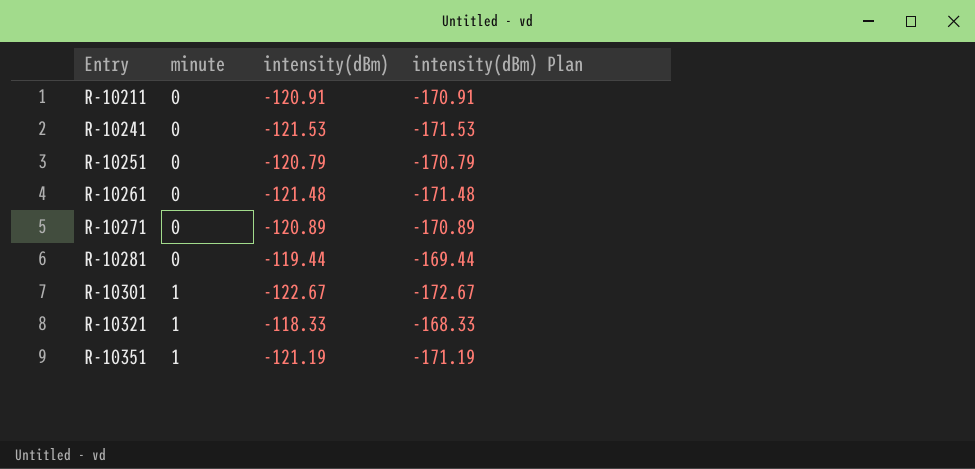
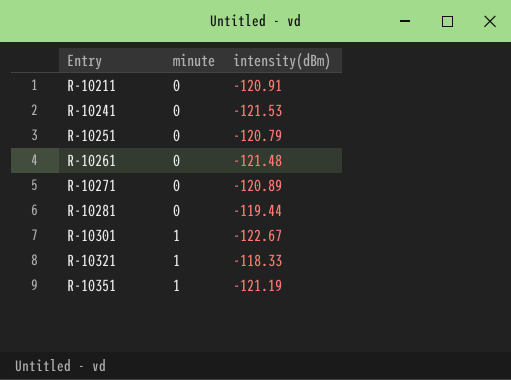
column intensity(dBm) Plan | formula: [intensity(dBm)] - 50 -> none

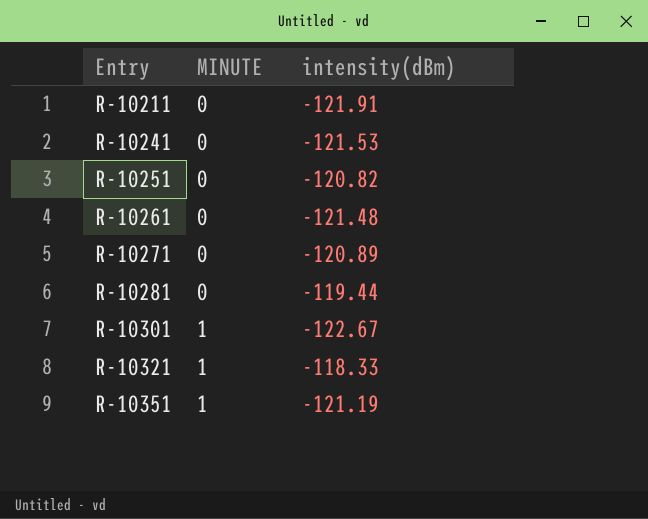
column name: minute -> MINUTE
R-10211 | intensity(dBm): -120.91 -> -121.91
R-10251 | intensity(dBm): -120.79 -> -120.82

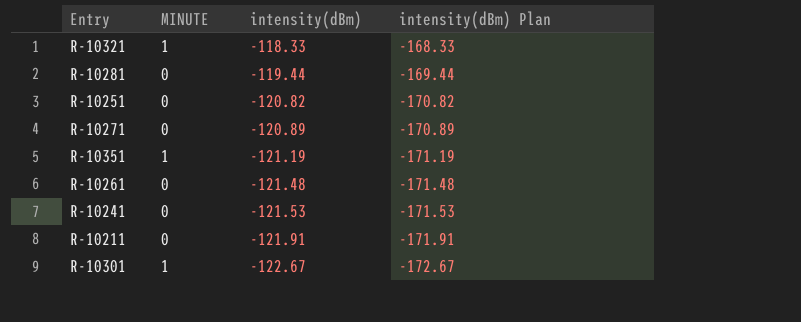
row order: Entry ascending -> intensity(dBm) descending
column intensity(dBm) Plan | formula: none -> [intensity(dBm)] - 50

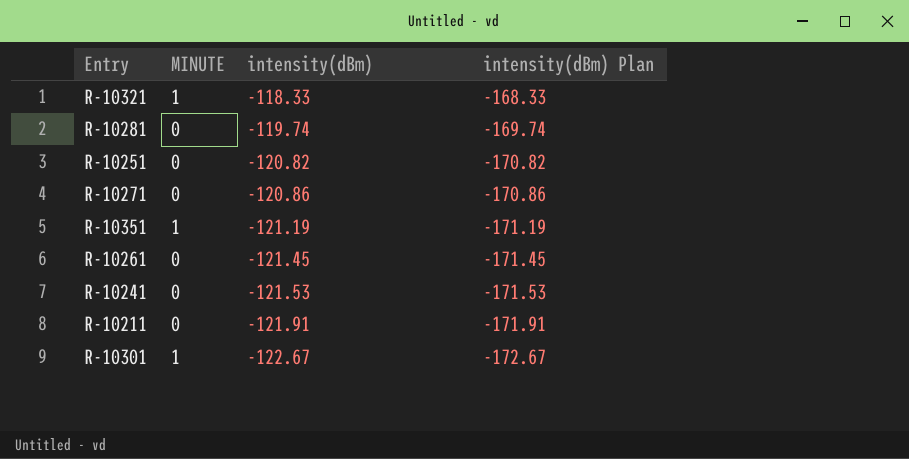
R-10281 | intensity(dBm): -119.44 -> -119.74
R-10281 | intensity(dBm) Plan: -169.44 -> -169.74
R-10271 | intensity(dBm): -120.89 -> -120.86
R-10271 | intensity(dBm) Plan: -170.89 -> -170.86
R-10261 | intensity(dBm): -121.48 -> -121.45
R-10261 | intensity(dBm) Plan: -171.48 -> -171.45

